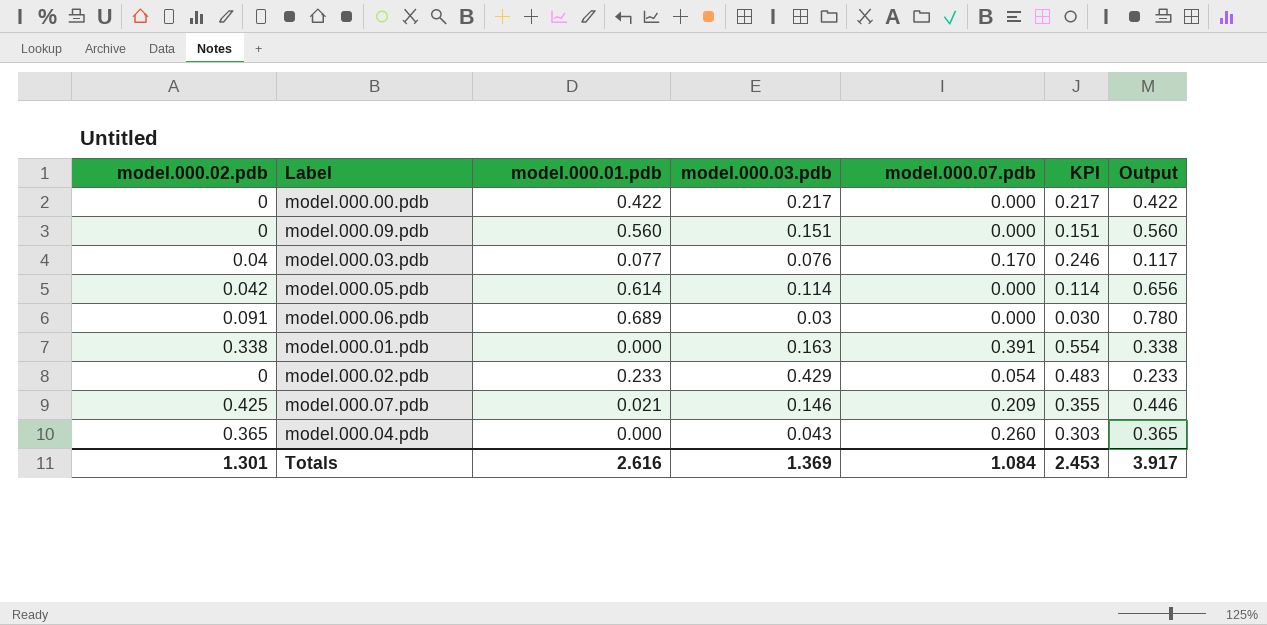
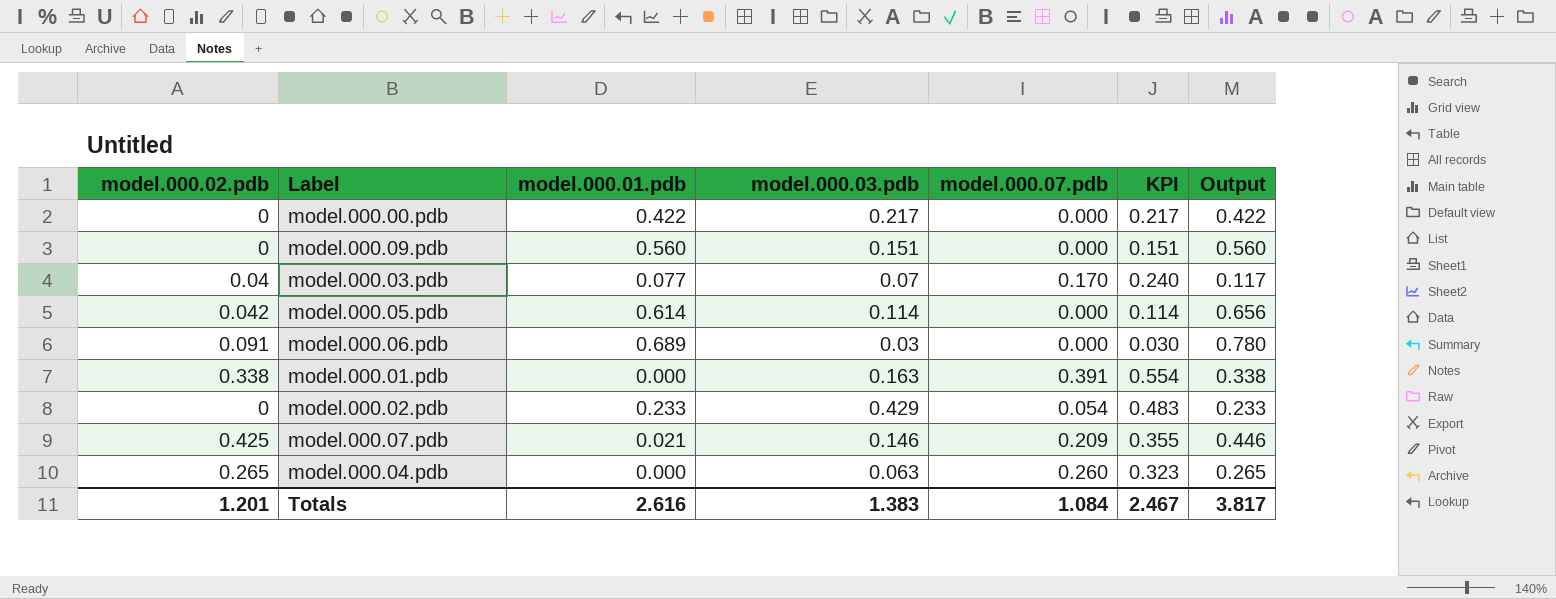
model.000.03.pdb | model.000.03.pdb: 0.076 -> 0.07
model.000.03.pdb | KPI: 0.246 -> 0.240
model.000.04.pdb | model.000.02.pdb: 0.365 -> 0.265
model.000.04.pdb | model.000.03.pdb: 0.043 -> 0.063
model.000.04.pdb | KPI: 0.303 -> 0.323
model.000.04.pdb | Output: 0.365 -> 0.265
Totals | model.000.02.pdb: 1.301 -> 1.201
Totals | model.000.03.pdb: 1.369 -> 1.383
Totals | KPI: 2.453 -> 2.467
Totals | Output: 3.917 -> 3.817

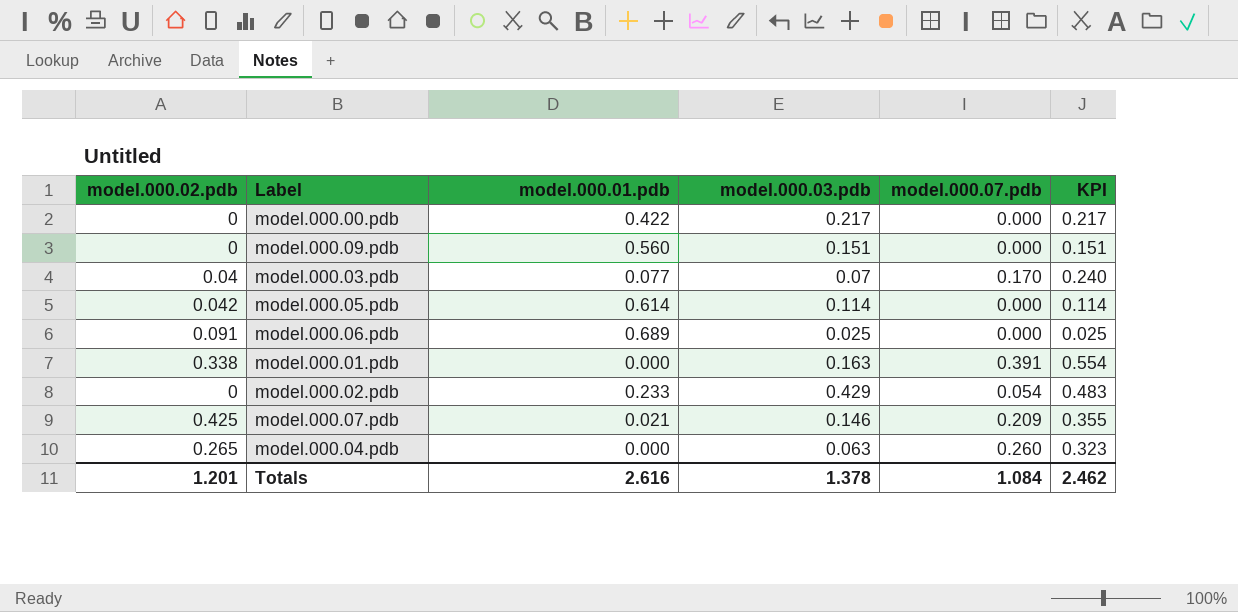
column Output | formula: [model.000.02.pdb] + [model.000.01.pdb] -> none
model.000.06.pdb | model.000.03.pdb: 0.03 -> 0.025
model.000.06.pdb | KPI: 0.030 -> 0.025
Totals | model.000.03.pdb: 1.383 -> 1.378
Totals | KPI: 2.467 -> 2.462

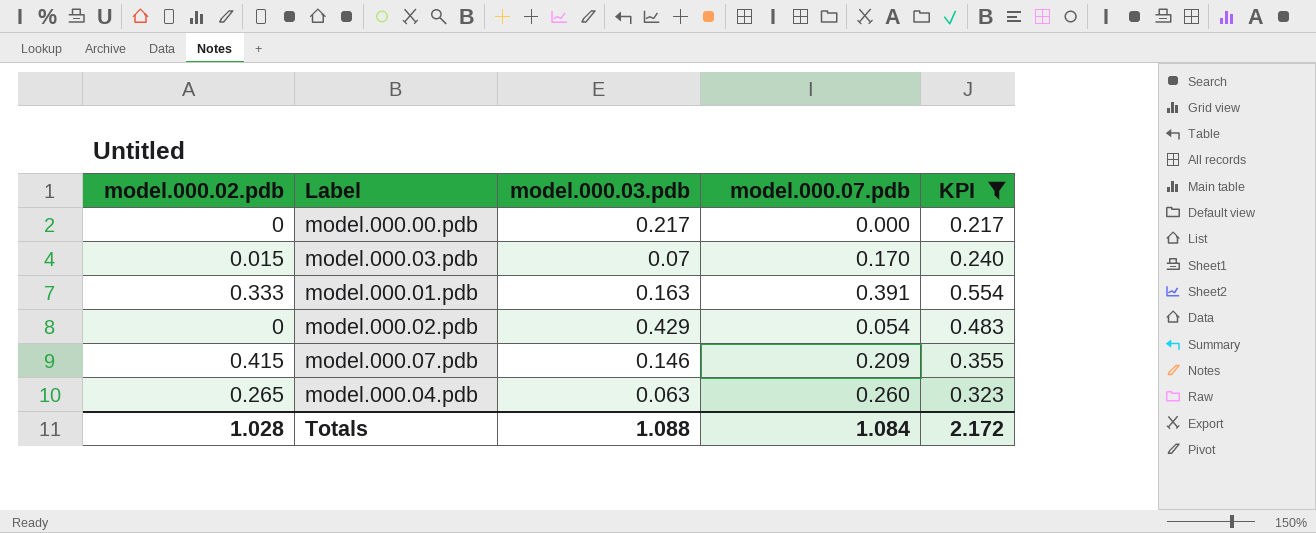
filter: none -> KPI >= 0.217
column model.000.01.pdb | position: 3 -> none
model.000.03.pdb | model.000.02.pdb: 0.04 -> 0.015
model.000.01.pdb | model.000.02.pdb: 0.338 -> 0.333
model.000.07.pdb | model.000.02.pdb: 0.425 -> 0.415
Totals | model.000.02.pdb: 1.201 -> 1.028
Totals | model.000.03.pdb: 1.378 -> 1.088
Totals | KPI: 2.462 -> 2.172

